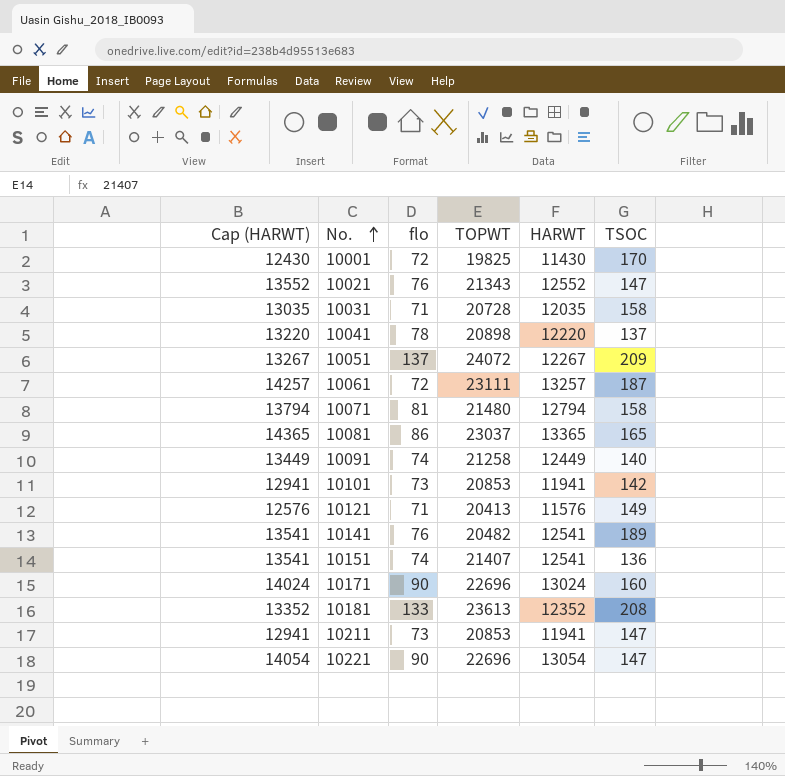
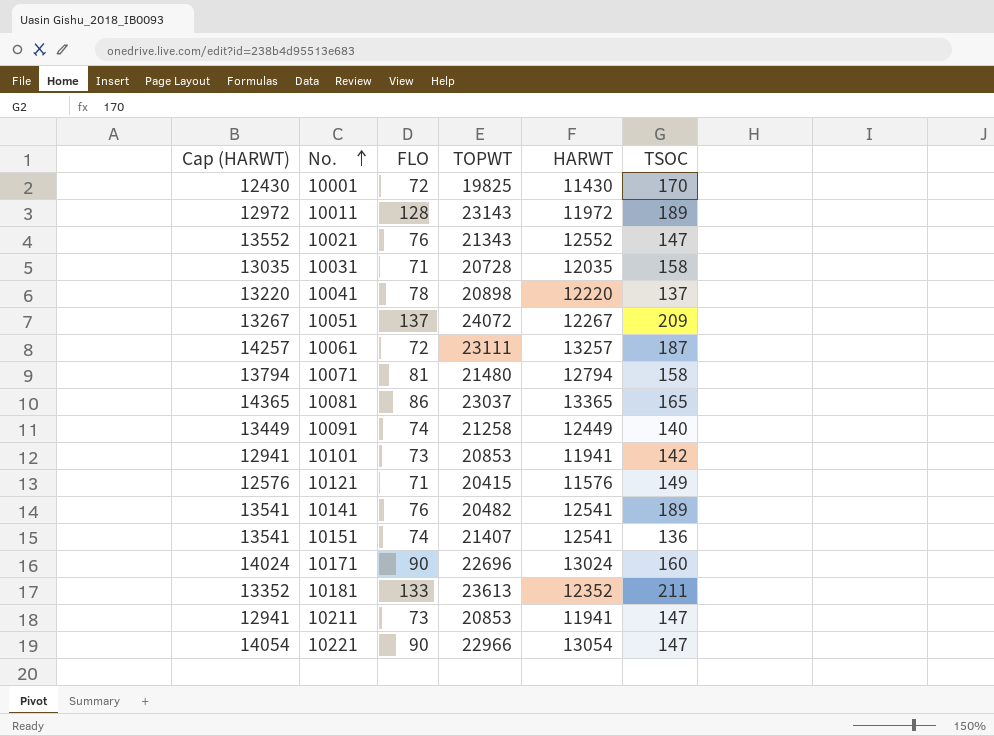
column name: flo -> FLO
row 10011: none -> 12972 | 128 | 23143 | 11972 | 189
10121 | TOPWT: 20413 -> 20415
10181 | TSOC: 208 -> 211
10221 | TOPWT: 22696 -> 22966

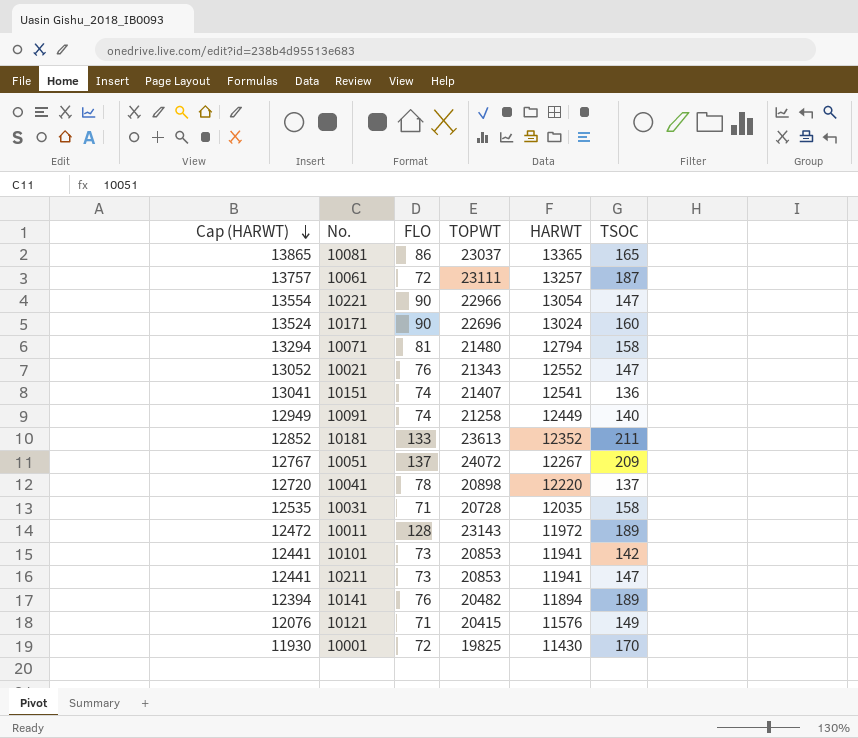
row order: No. ascending -> Cap (HARWT) descending
column Cap (HARWT) | formula: [HARWT] + 1000 -> [HARWT] + 500
10141 | HARWT: 12541 -> 11894

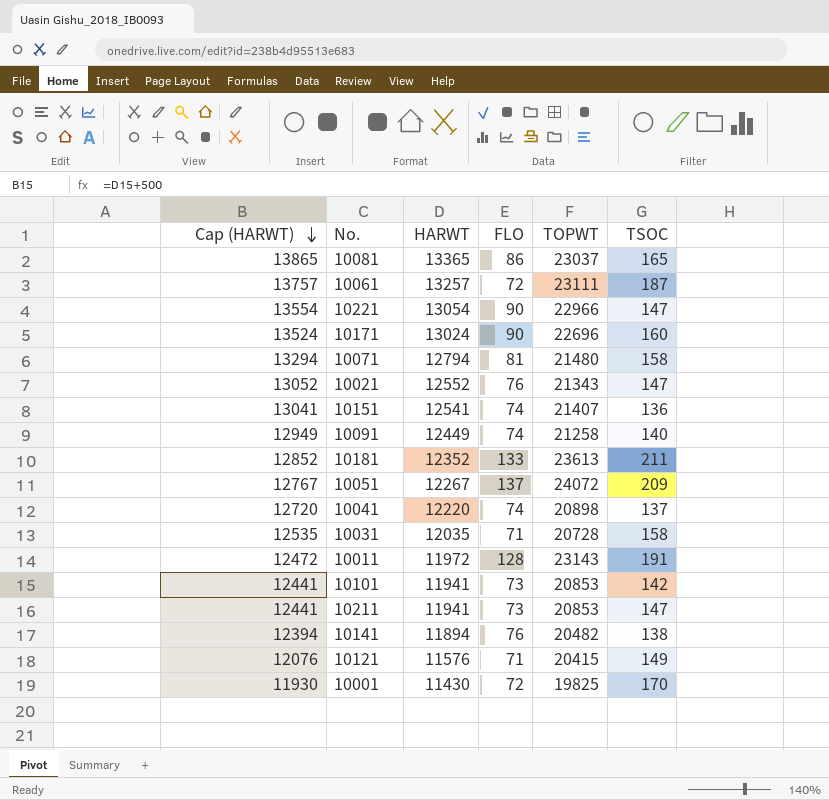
column HARWT | position: 5 -> 3
10041 | FLO: 78 -> 74
10011 | TSOC: 189 -> 191
10141 | TSOC: 189 -> 138

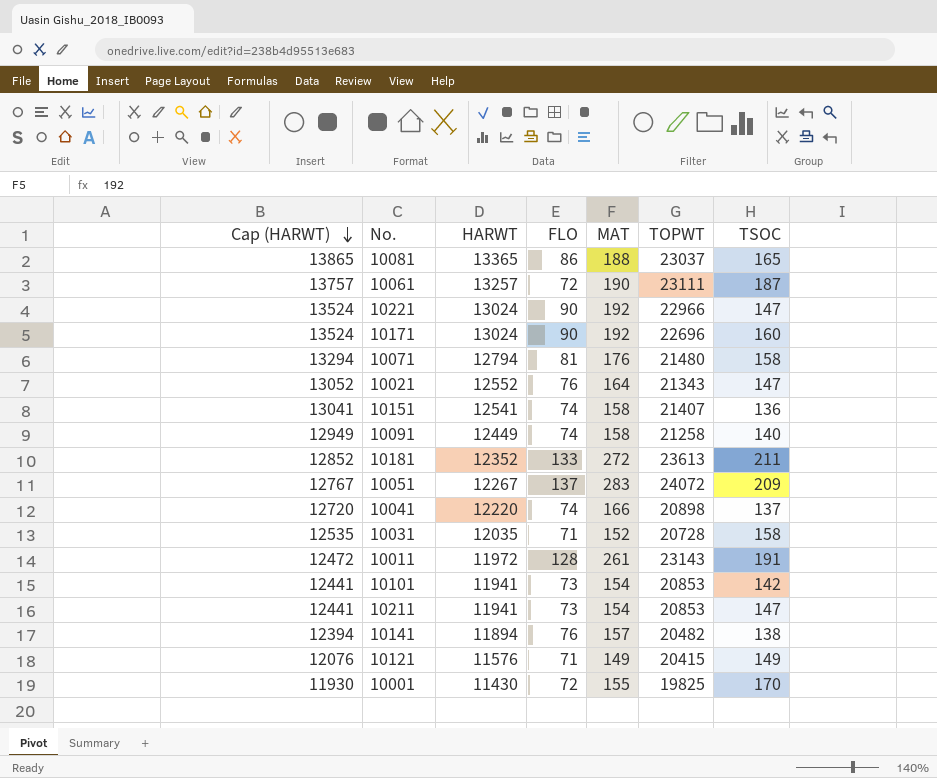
column MAT | position: none -> 5
10221 | Cap (HARWT): 13554 -> 13524
10221 | HARWT: 13054 -> 13024

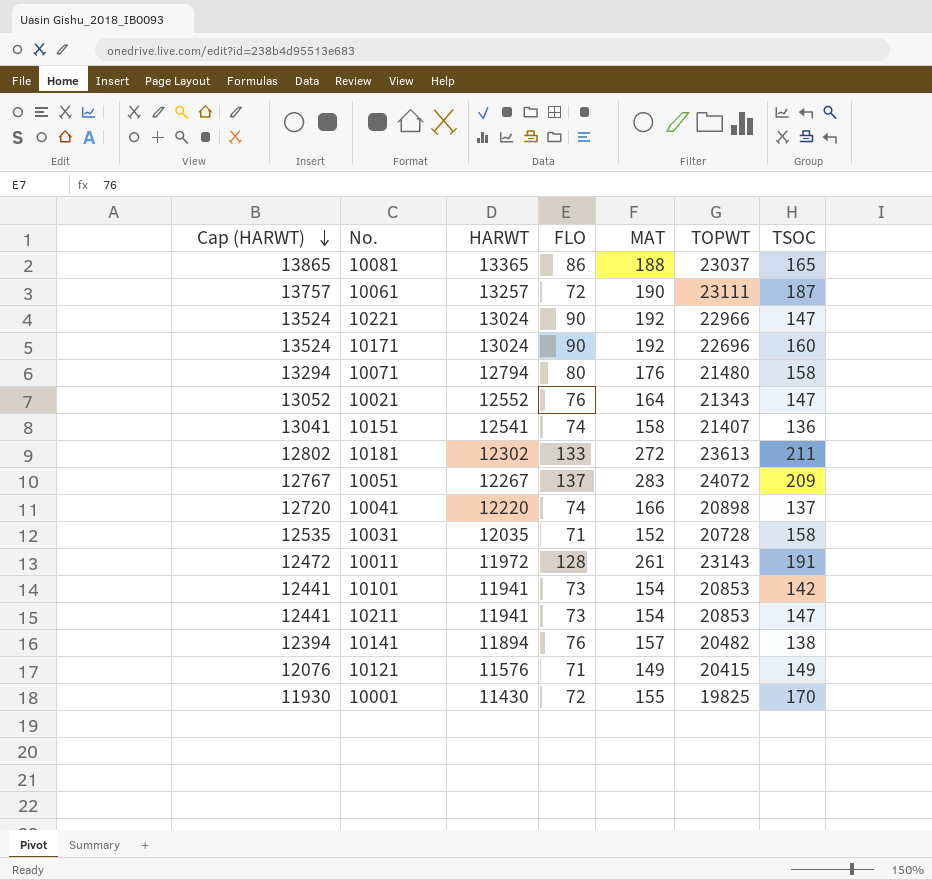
row 10091: 12949 | 12449 | 74 | 158 | 21258 | 140 -> none
10071 | FLO: 81 -> 80
10181 | Cap (HARWT): 12852 -> 12802
10181 | HARWT: 12352 -> 12302

